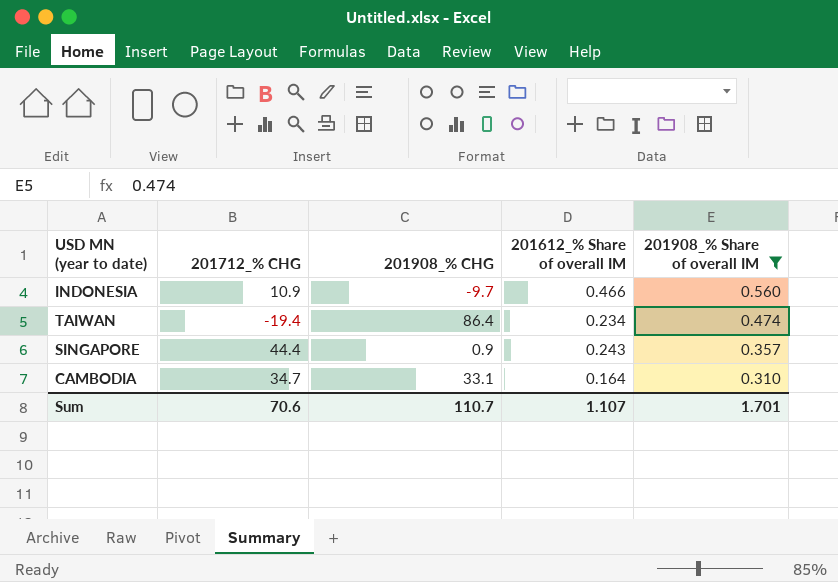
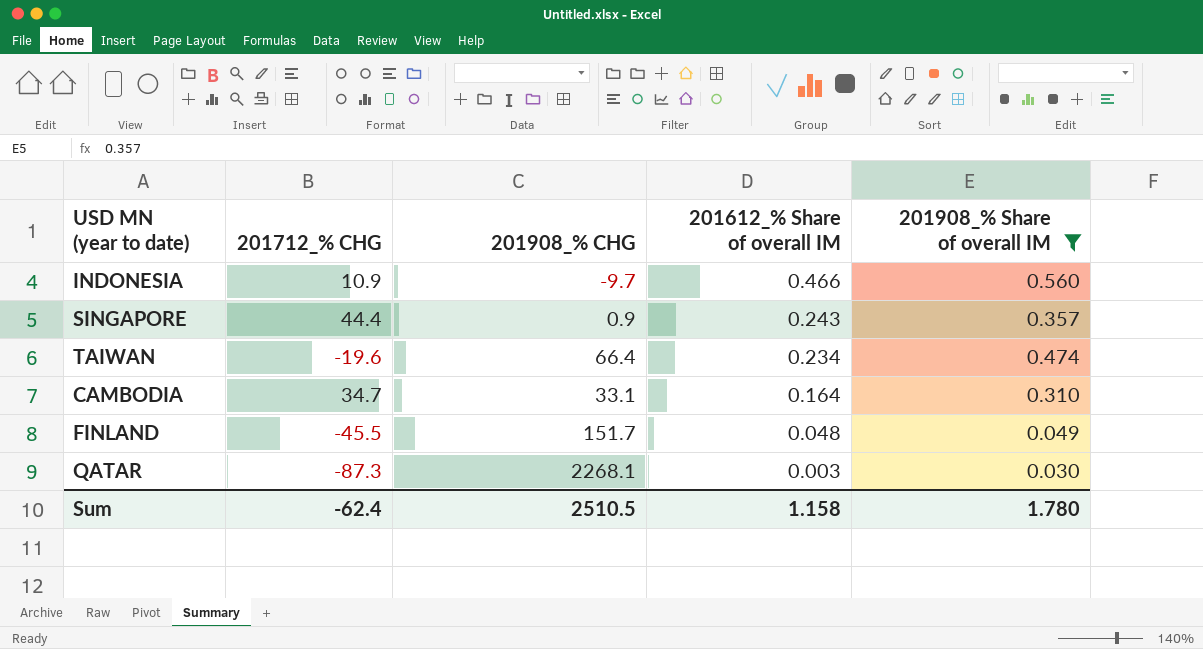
row order: 201908_% Share of overall IM descending -> 201612_% Share of overall IM descending
TAIWAN | 201712_% CHG: -19.4 -> -19.6
TAIWAN | 201908_% CHG: 86.4 -> 66.4
row FINLAND: none -> -45.5 | 151.7 | 0.048 | 0.049
row QATAR: none -> -87.3 | 2268.1 | 0.003 | 0.030
Sum | 201712_% CHG: 70.6 -> -62.4
Sum | 201908_% CHG: 110.7 -> 2510.5
Sum | 201612_% Share of overall IM: 1.107 -> 1.158
Sum | 201908_% Share of overall IM: 1.701 -> 1.780

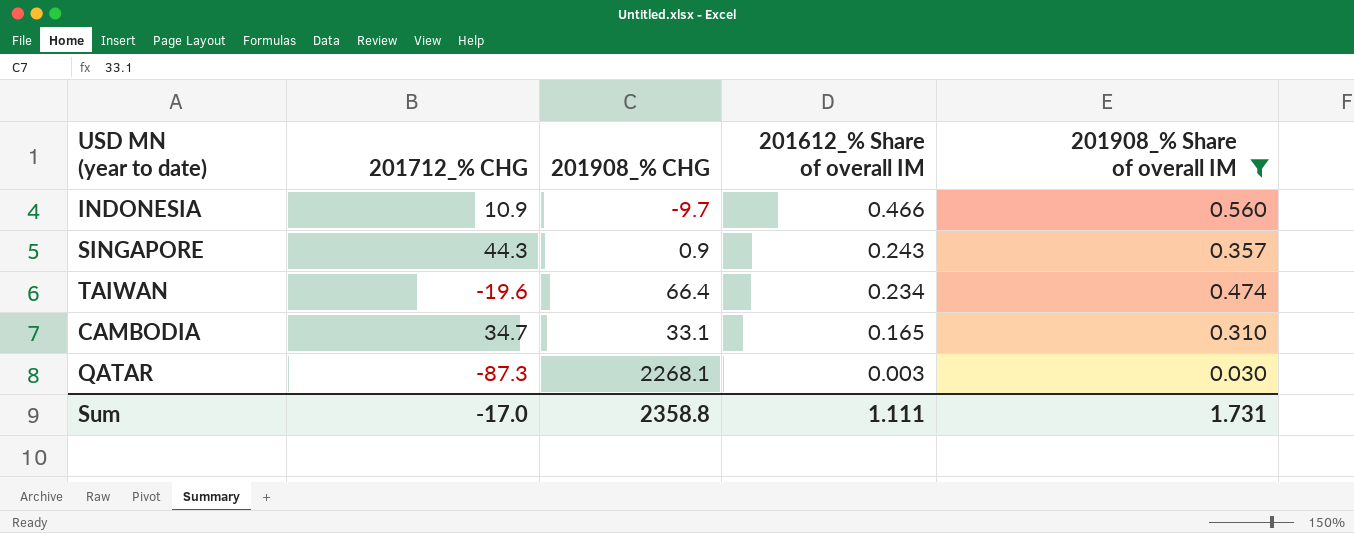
row FINLAND: -45.5 | 151.7 | 0.048 | 0.049 -> none
SINGAPORE | 201712_% CHG: 44.4 -> 44.3
CAMBODIA | 201612_% Share of overall IM: 0.164 -> 0.165
Sum | 201712_% CHG: -62.4 -> -17.0
Sum | 201908_% CHG: 2510.5 -> 2358.8
Sum | 201612_% Share of overall IM: 1.158 -> 1.111
Sum | 201908_% Share of overall IM: 1.780 -> 1.731

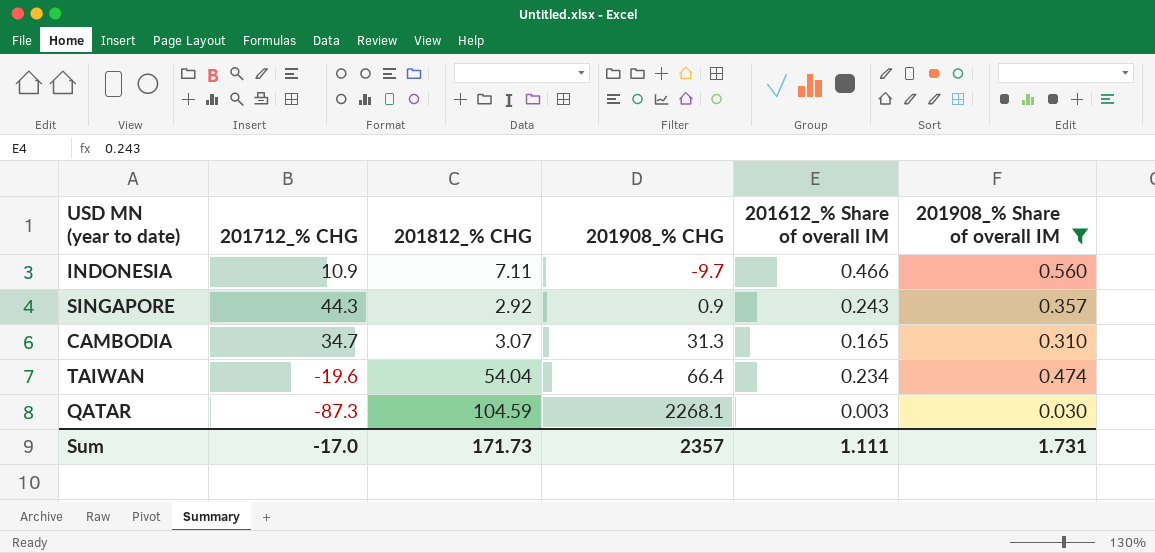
row order: 201612_% Share of overall IM descending -> 201908_% CHG ascending
column 201812_% CHG | position: none -> 3
CAMBODIA | 201908_% CHG: 33.1 -> 31.3
Sum | 201908_% CHG: 2358.8 -> 2357

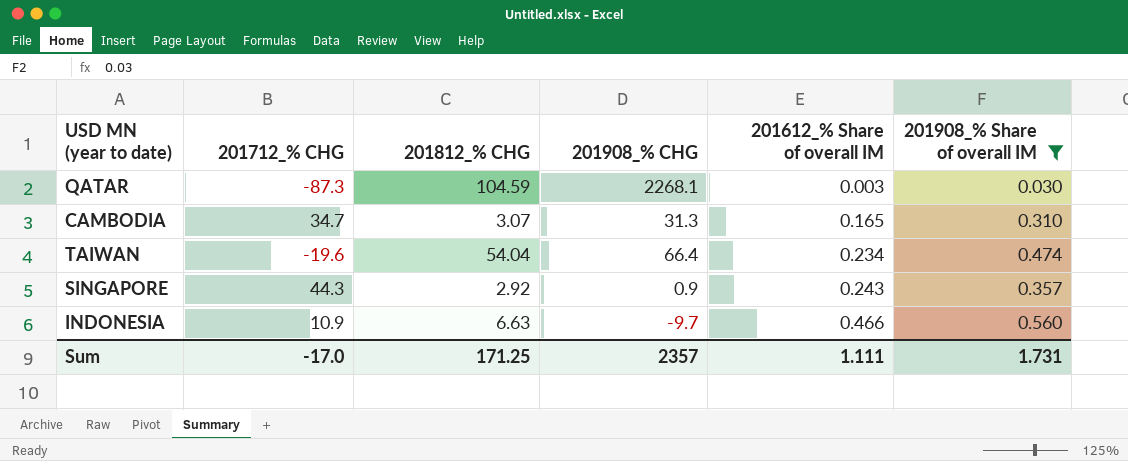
row order: 201908_% CHG ascending -> 201612_% Share of overall IM ascending
INDONESIA | 201812_% CHG: 7.11 -> 6.63
Sum | 201812_% CHG: 171.73 -> 171.25

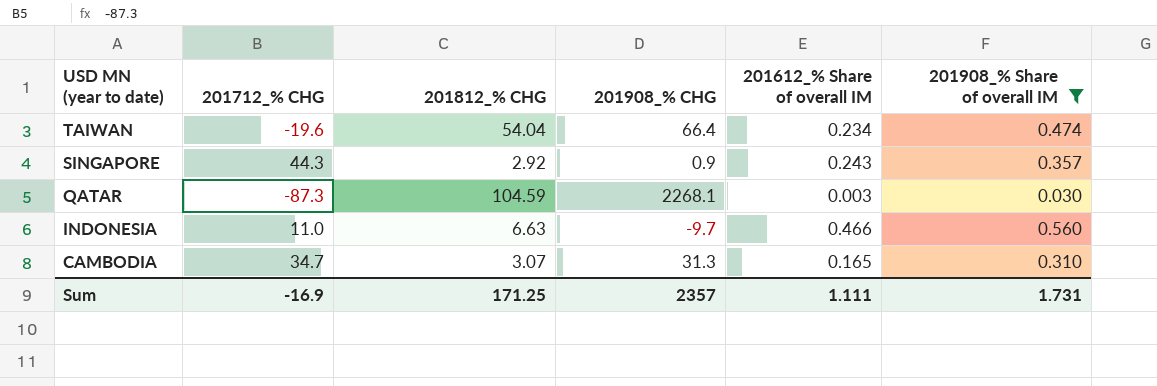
row order: 201612_% Share of overall IM ascending -> USD MN (year to date) descending
INDONESIA | 201712_% CHG: 10.9 -> 11.0
Sum | 201712_% CHG: -17.0 -> -16.9

